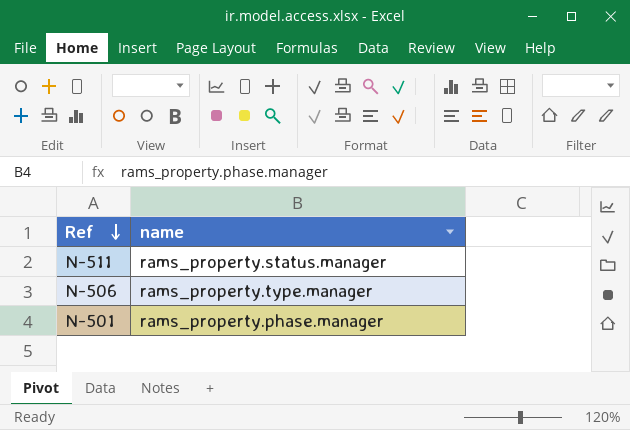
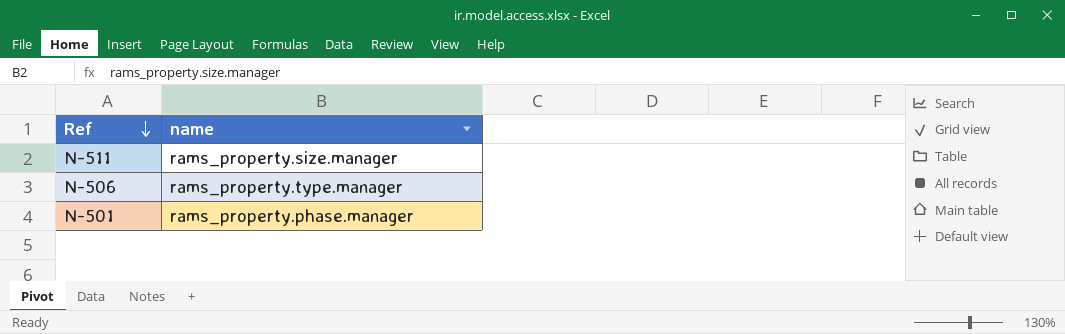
N-511 | name: rams_property.status.manager -> rams_property.size.manager

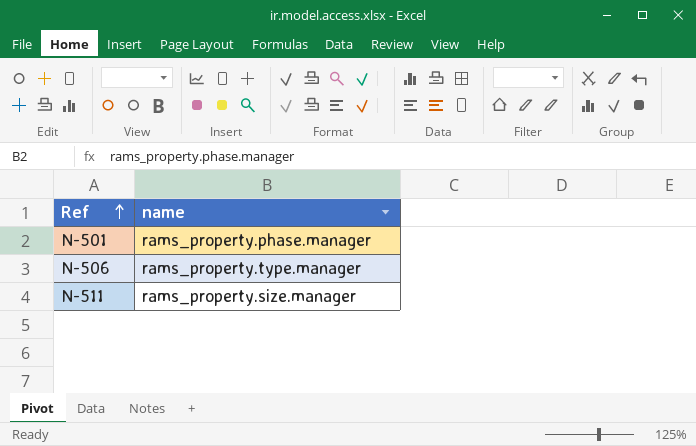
row order: Ref descending -> Ref ascending

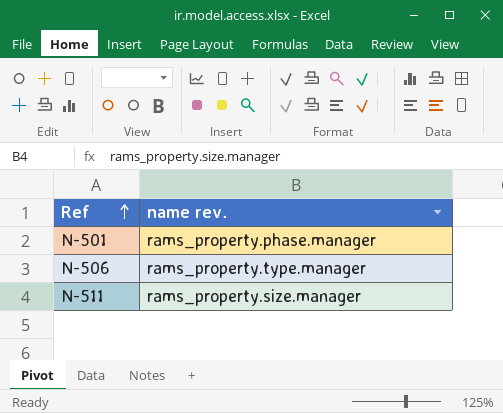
column name: name -> name rev.

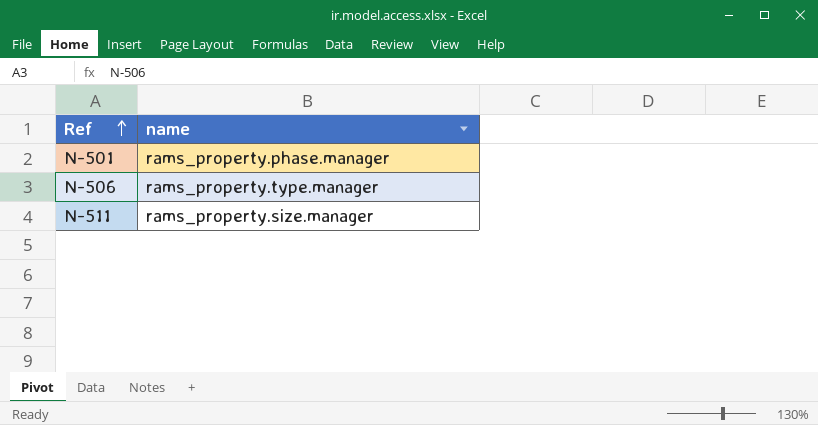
column name: name rev. -> name

